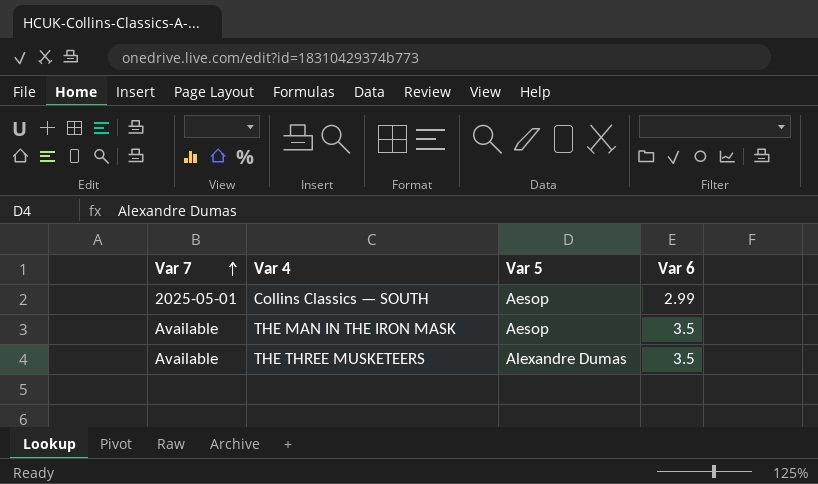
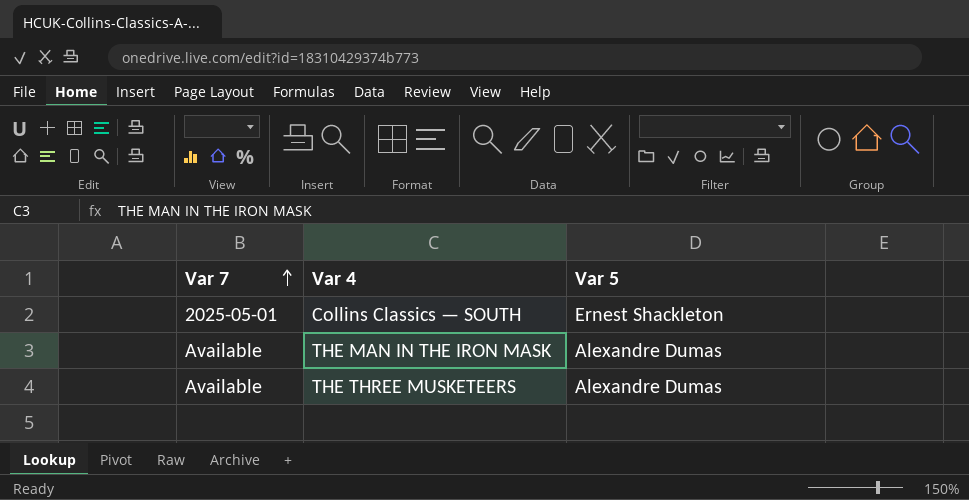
column Var 6 | position: 4 -> none
Collins Classics — SOUTH | Var 5: Aesop -> Ernest Shackleton
THE MAN IN THE IRON MASK | Var 5: Aesop -> Alexandre Dumas

